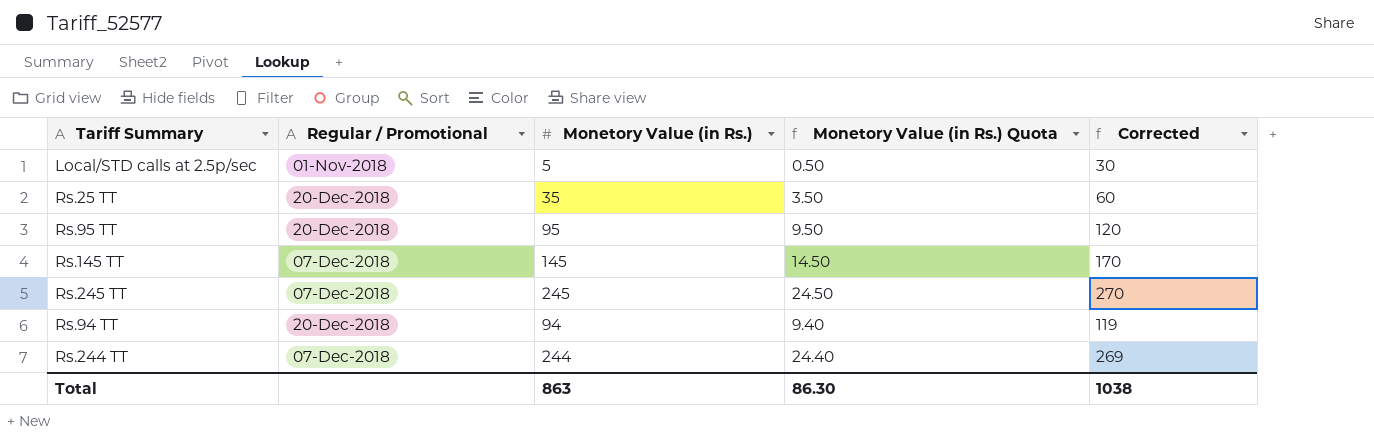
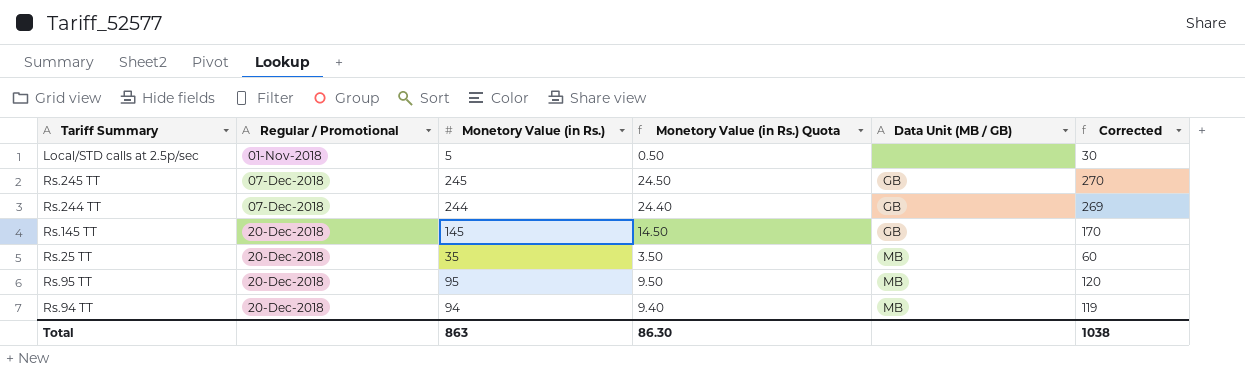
row order: none -> Regular / Promotional ascending
column Data Unit (MB / GB) | position: none -> 5
Rs.145 TT | Regular / Promotional: 07-Dec-2018 -> 20-Dec-2018

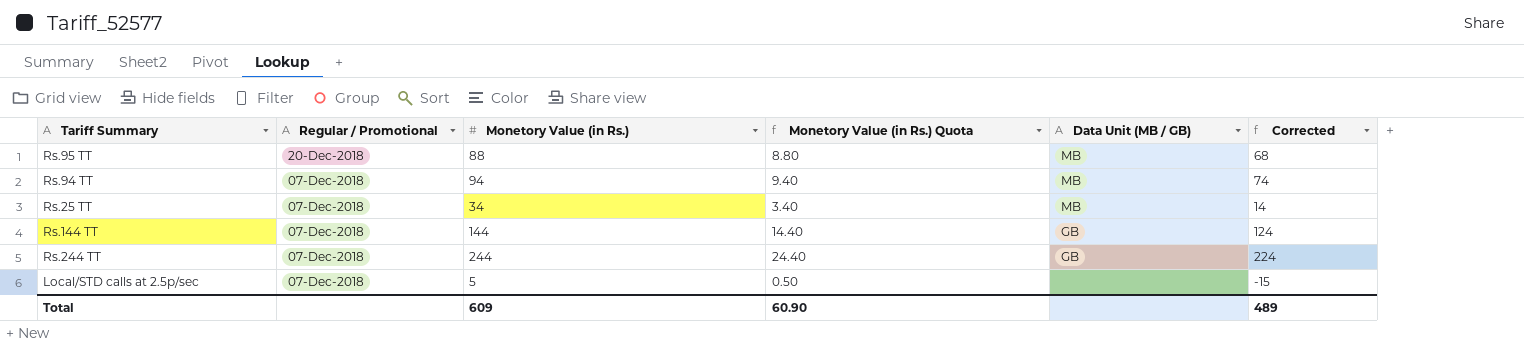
row order: Regular / Promotional ascending -> Regular / Promotional descending
column Corrected | formula: [Monetory Value (in Rs.)] + 25 -> [Monetory Value (in Rs.)] - 20
row Rs.245 TT: 07-Dec-2018 | 245 | 24.50 | GB | 270 -> none
row Rs.145 TT: 20-Dec-2018 | 145 | 14.50 | GB | 170 -> none
Rs.95 TT | Monetory Value (in Rs.): 95 -> 88
Rs.95 TT | Monetory Value (in Rs.) Quota: 9.50 -> 8.80
Rs.94 TT | Regular / Promotional: 20-Dec-2018 -> 07-Dec-2018
Rs.25 TT | Regular / Promotional: 20-Dec-2018 -> 07-Dec-2018
Rs.25 TT | Monetory Value (in Rs.): 35 -> 34
Rs.25 TT | Monetory Value (in Rs.) Quota: 3.50 -> 3.40
row Rs.144 TT: none -> 07-Dec-2018 | 144 | 14.40 | GB | 124
Local/STD calls at 2.5p/sec | Regular / Promotional: 01-Nov-2018 -> 07-Dec-2018
Total | Monetory Value (in Rs.): 863 -> 609
Total | Monetory Value (in Rs.) Quota: 86.30 -> 60.90
Total | Corrected: 1038 -> 489

